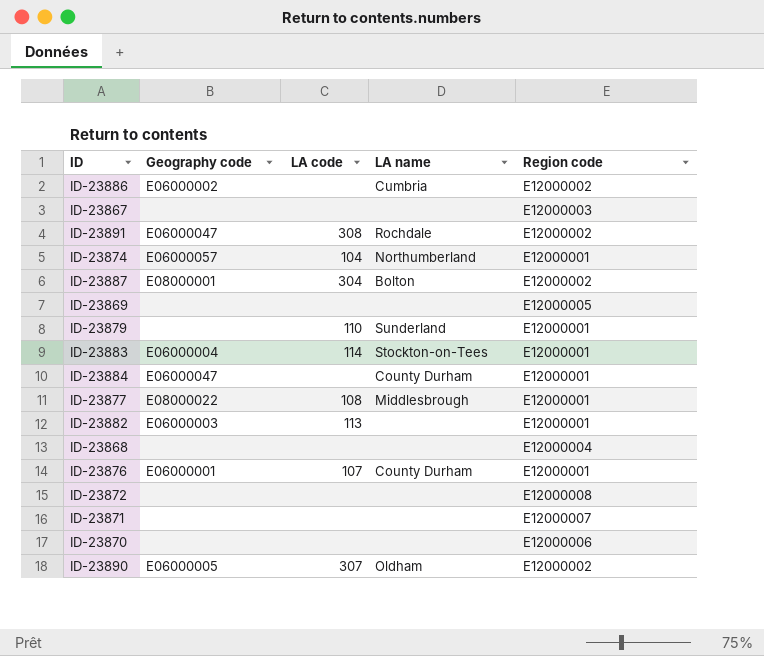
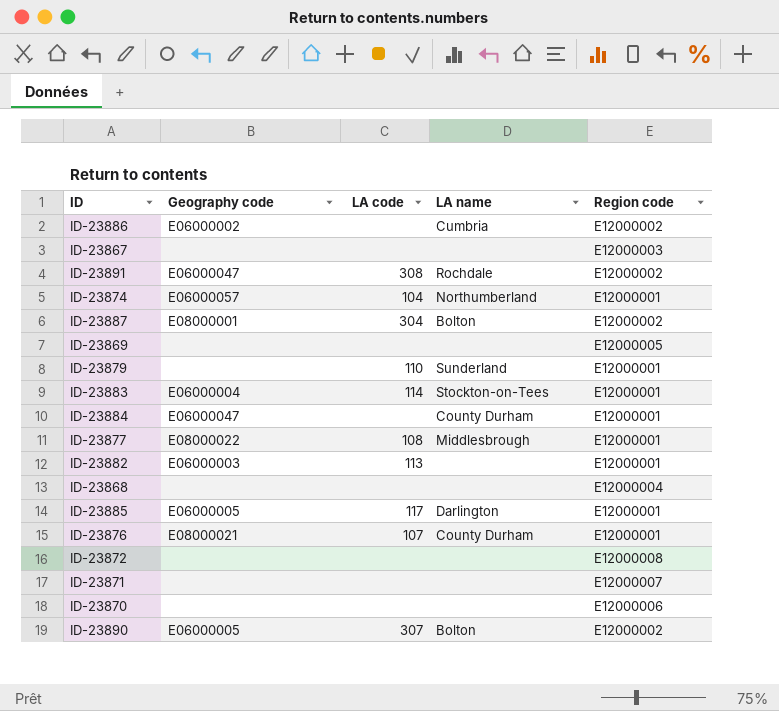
row ID-23885: none -> E06000005 | 117 | Darlington | E12000001
ID-23876 | Geography code: E06000001 -> E08000021
ID-23890 | LA name: Oldham -> Bolton

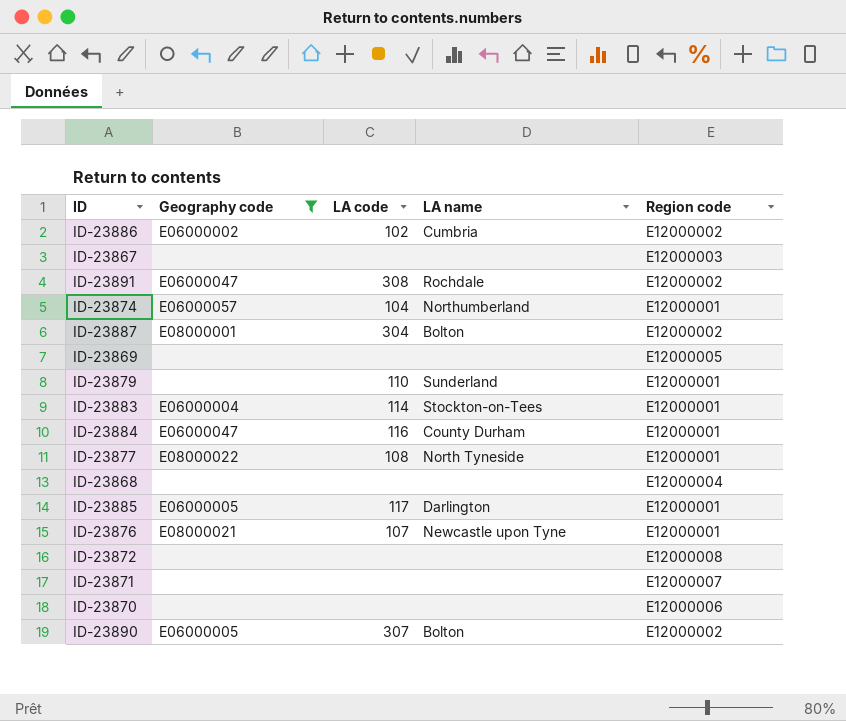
filter: none -> Geography code != E06000003
ID-23886 | LA code: none -> 102
ID-23884 | LA code: none -> 116
ID-23877 | LA name: Middlesbrough -> North Tyneside
ID-23876 | LA name: County Durham -> Newcastle upon Tyne

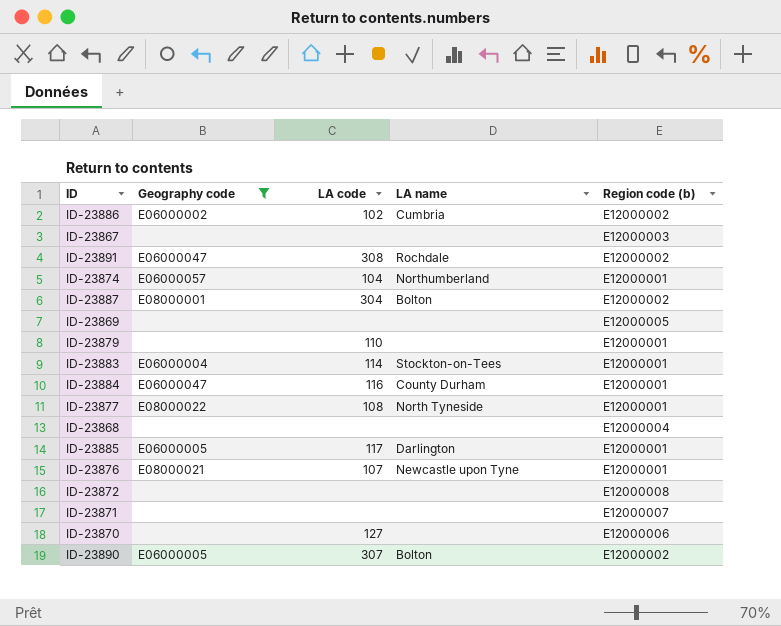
column name: Region code -> Region code (b)
ID-23879 | LA name: Sunderland -> none
ID-23870 | LA code: none -> 127

